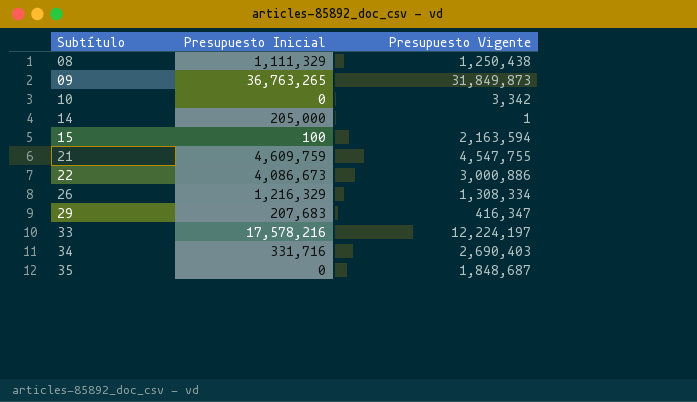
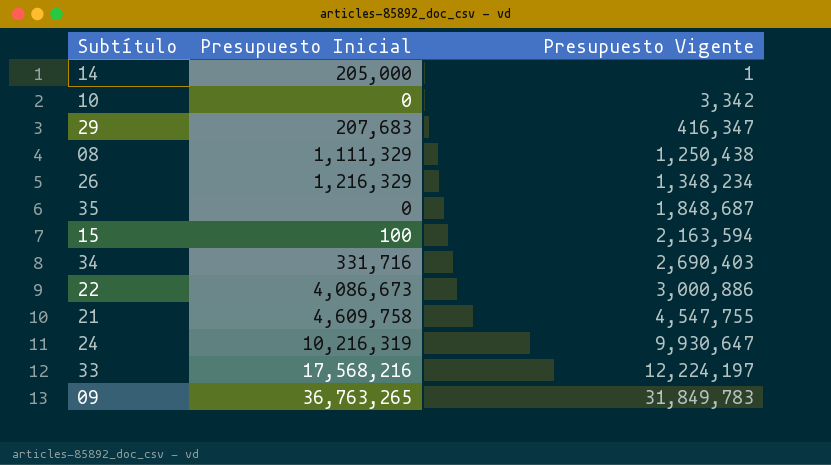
row order: Subtítulo ascending -> Presupuesto Vigente ascending
26 | Presupuesto Vigente: 1,308,334 -> 1,348,234
21 | Presupuesto Inicial: 4,609,759 -> 4,609,758
row 24: none -> 10,216,319 | 9,930,647
33 | Presupuesto Inicial: 17,578,216 -> 17,568,216
09 | Presupuesto Vigente: 31,849,873 -> 31,849,783

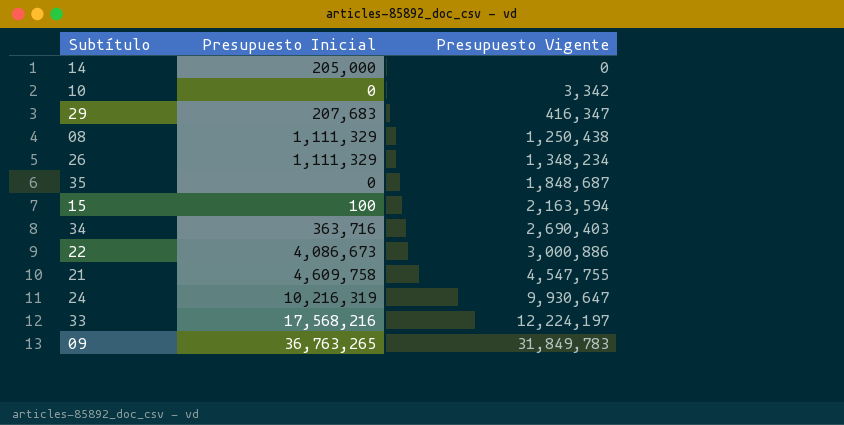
14 | Presupuesto Vigente: 1 -> 0
26 | Presupuesto Inicial: 1,216,329 -> 1,111,329
34 | Presupuesto Inicial: 331,716 -> 363,716

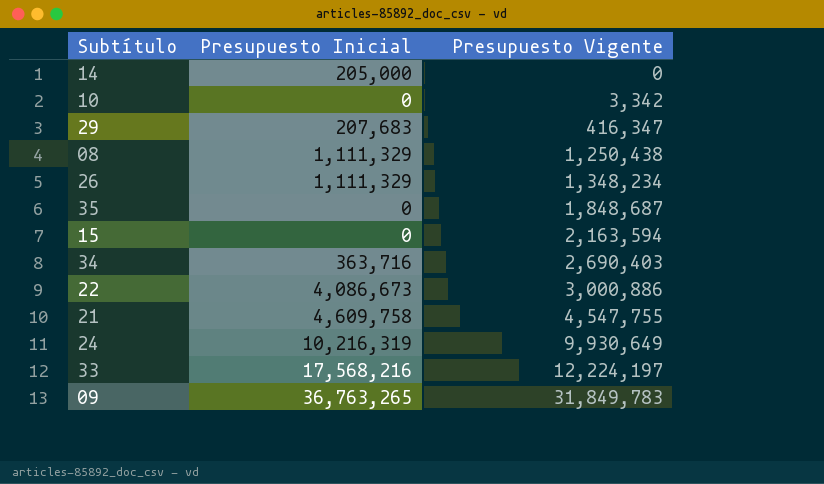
15 | Presupuesto Inicial: 100 -> 0
24 | Presupuesto Vigente: 9,930,647 -> 9,930,649

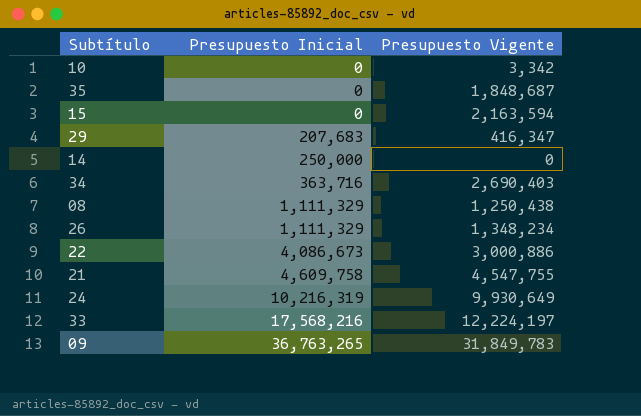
row order: Presupuesto Vigente ascending -> Presupuesto Inicial ascending
14 | Presupuesto Inicial: 205,000 -> 250,000

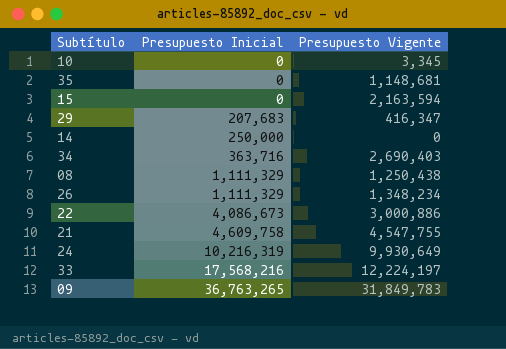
10 | Presupuesto Vigente: 3,342 -> 3,345
35 | Presupuesto Vigente: 1,848,687 -> 1,148,681

